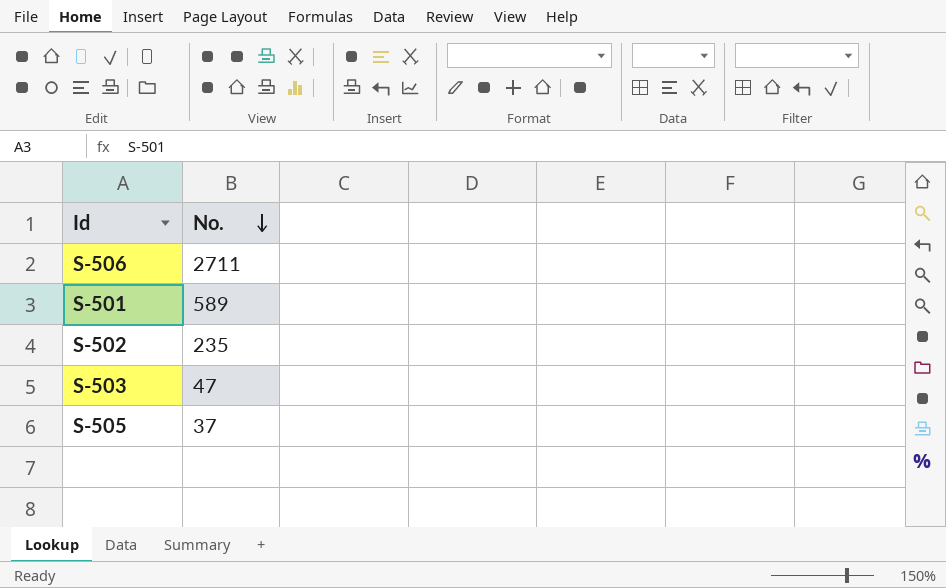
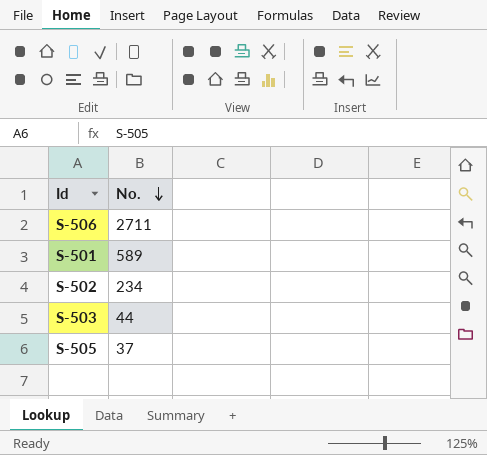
S-502 | No.: 235 -> 234
S-503 | No.: 47 -> 44

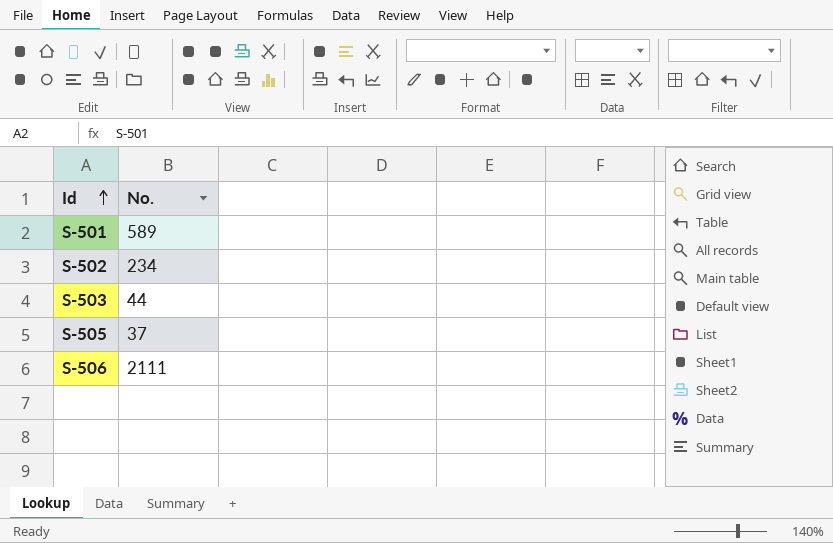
row order: No. descending -> Id ascending
S-506 | No.: 2711 -> 2111

